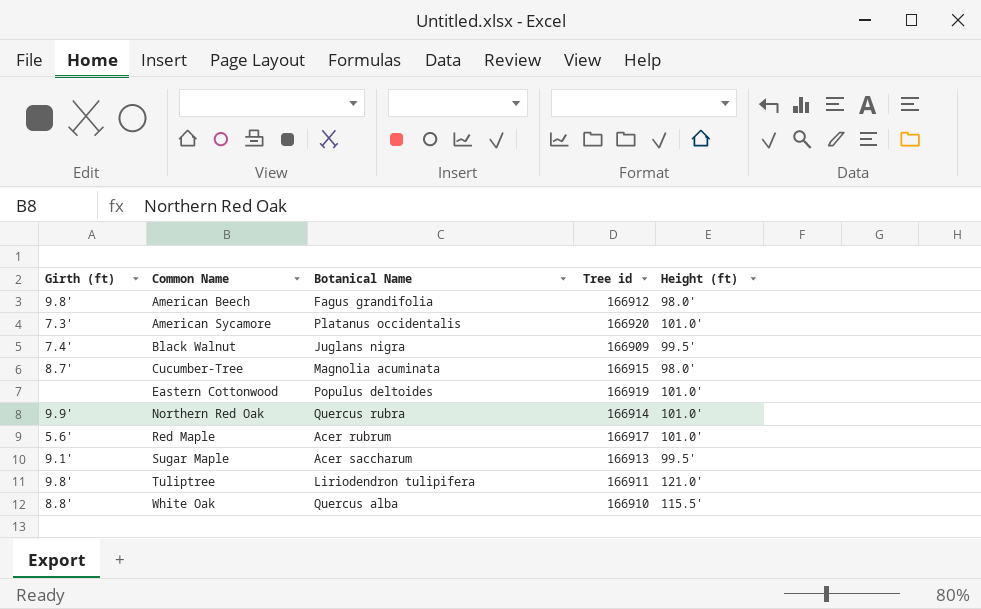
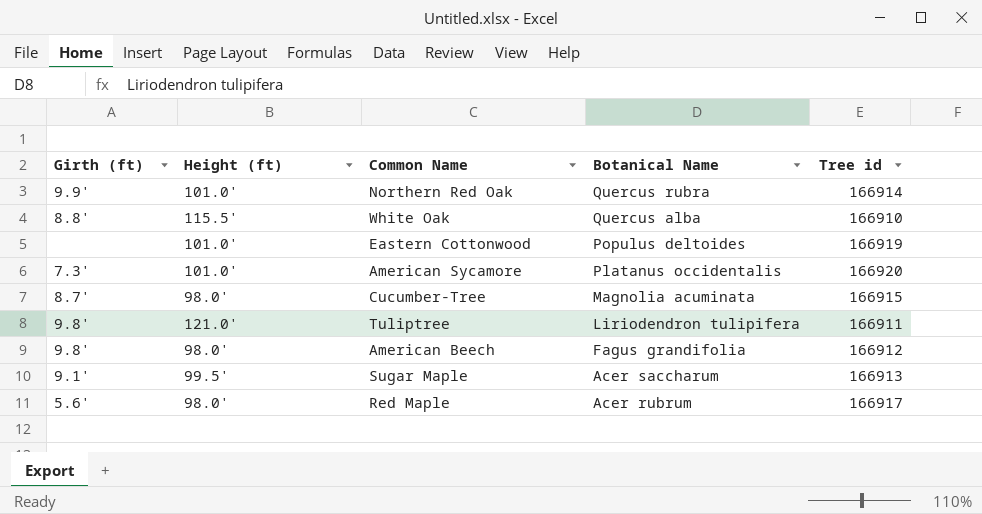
row order: Common Name ascending -> Botanical Name descending
column Height (ft) | position: 5 -> 2
row Black Walnut: 7.4' | Juglans nigra | 166909 | 99.5' -> none
Red Maple | Height (ft): 101.0' -> 98.0'

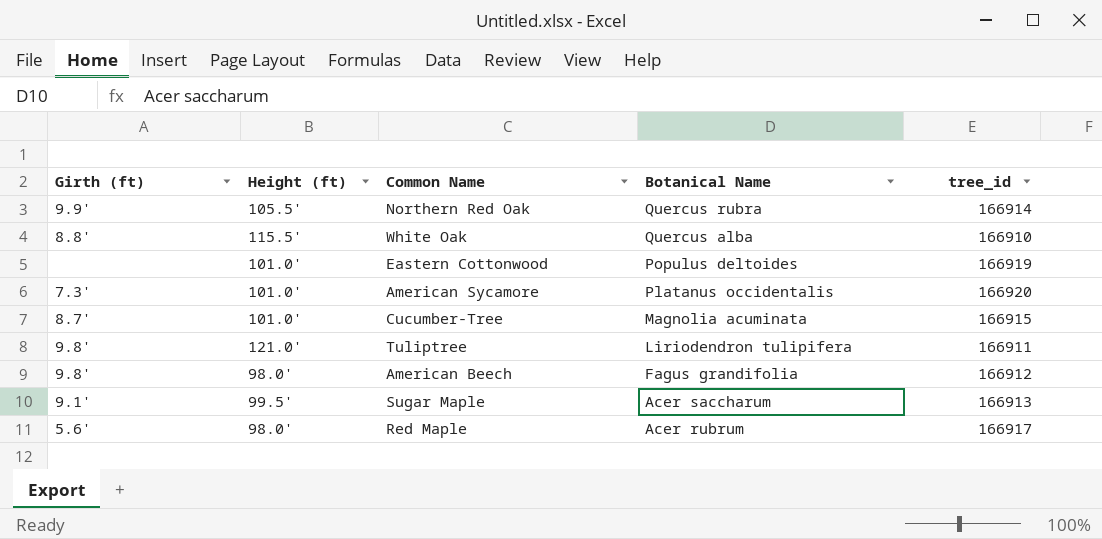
column name: Tree id -> tree_id
Northern Red Oak | Height (ft): 101.0' -> 105.5'
Cucumber-Tree | Height (ft): 98.0' -> 101.0'

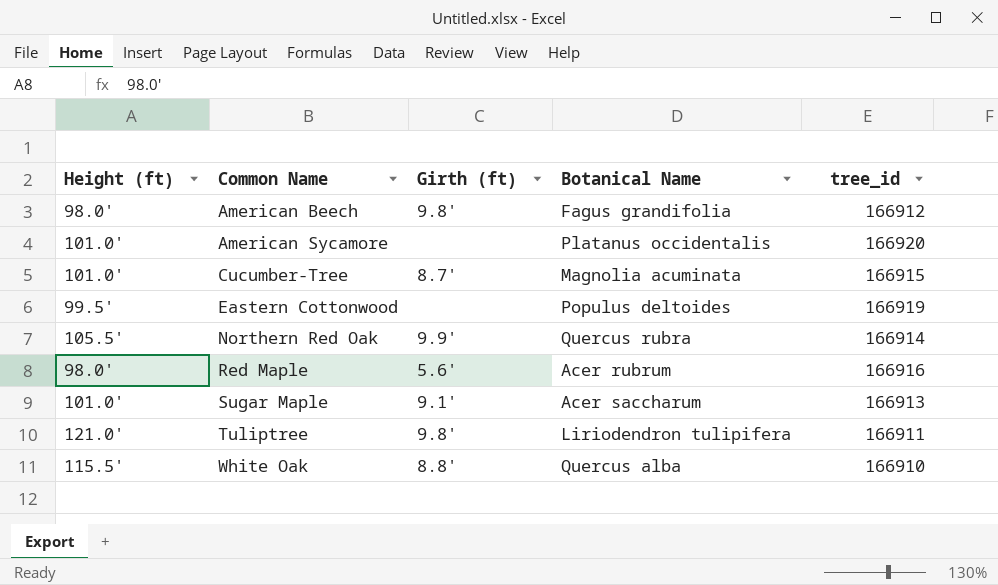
row order: Botanical Name descending -> Common Name ascending
column Girth (ft) | position: 1 -> 3
American Sycamore | Girth (ft): 7.3' -> none
Eastern Cottonwood | Height (ft): 101.0' -> 99.5'
Red Maple | tree_id: 166917 -> 166916
Sugar Maple | Height (ft): 99.5' -> 101.0'

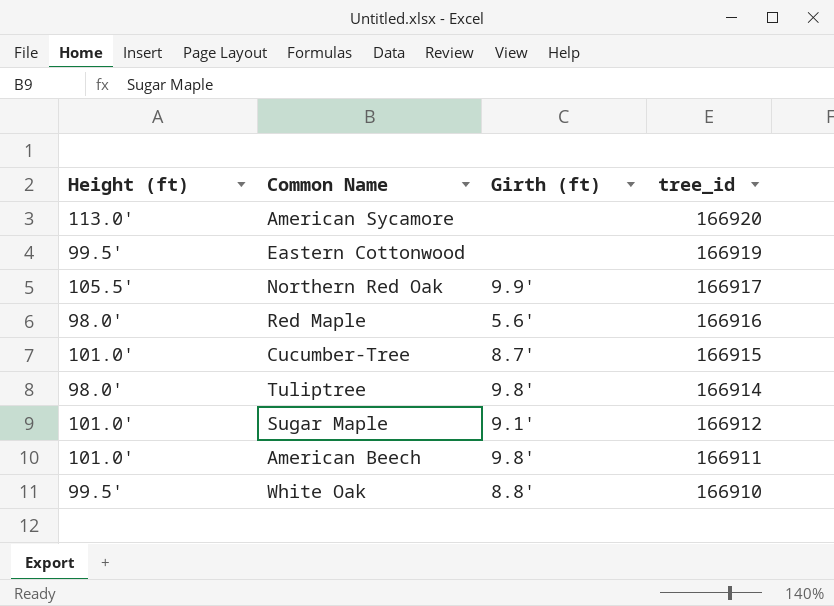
row order: Common Name ascending -> tree_id descending
column Botanical Name | position: 4 -> none
American Sycamore | Height (ft): 101.0' -> 113.0'
Northern Red Oak | tree_id: 166914 -> 166917
Tuliptree | Height (ft): 121.0' -> 98.0'
Tuliptree | tree_id: 166911 -> 166914
Sugar Maple | tree_id: 166913 -> 166912
American Beech | Height (ft): 98.0' -> 101.0'
American Beech | tree_id: 166912 -> 166911
White Oak | Height (ft): 115.5' -> 99.5'

